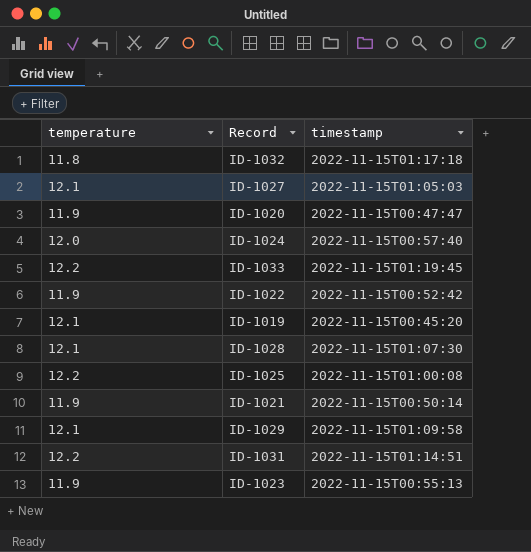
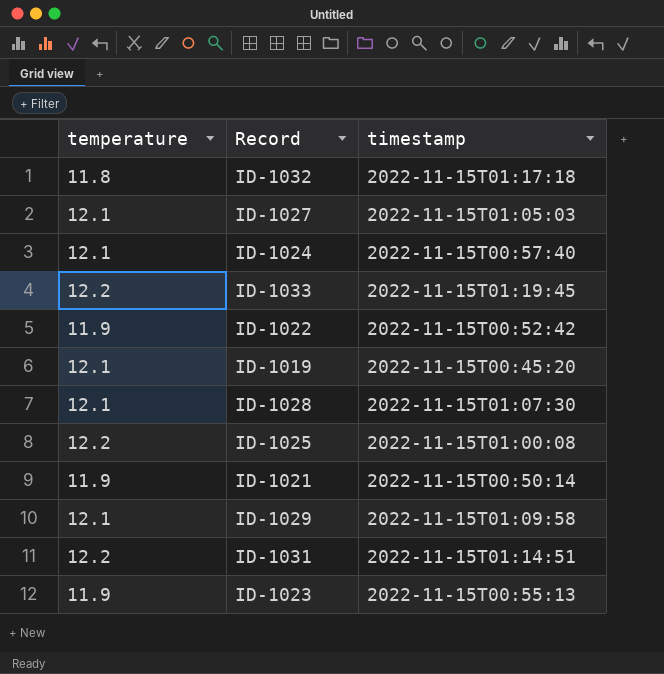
row ID-1020: 11.9 | 2022-11-15T00:47:47 -> none
ID-1024 | temperature: 12.0 -> 12.1

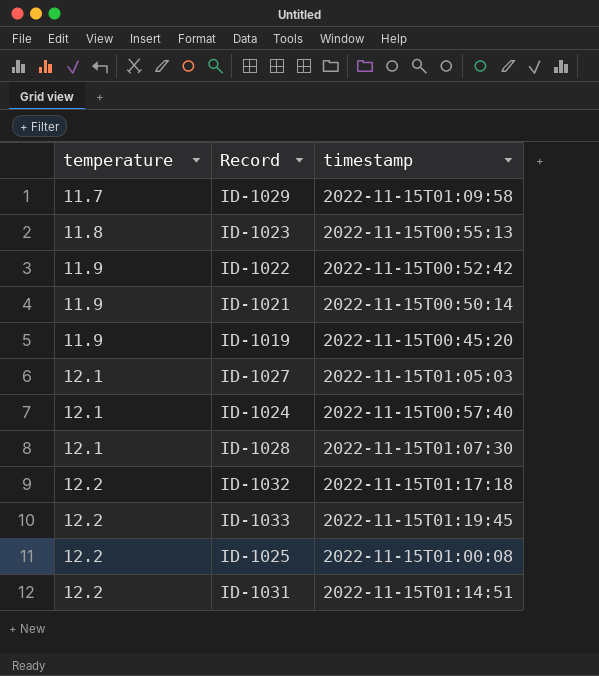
row order: none -> temperature ascending
ID-1029 | temperature: 12.1 -> 11.7
ID-1023 | temperature: 11.9 -> 11.8
ID-1019 | temperature: 12.1 -> 11.9
ID-1032 | temperature: 11.8 -> 12.2

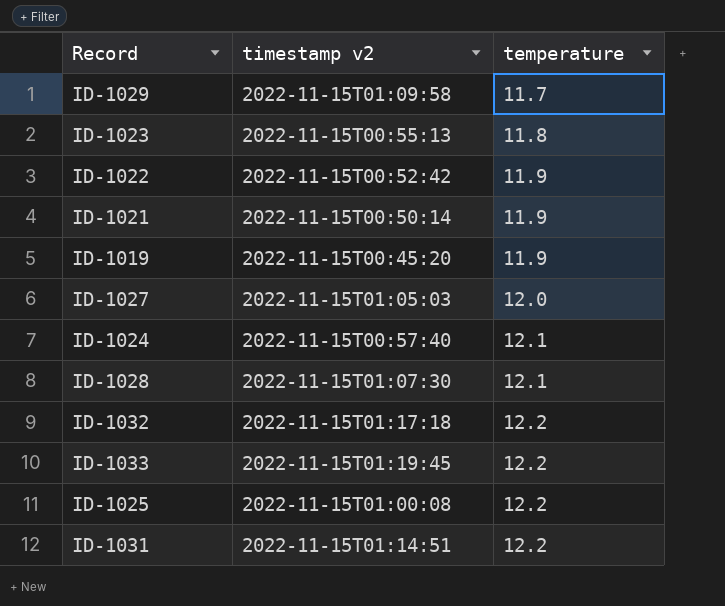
column name: timestamp -> timestamp v2
column temperature | position: 1 -> 3
ID-1027 | temperature: 12.1 -> 12.0

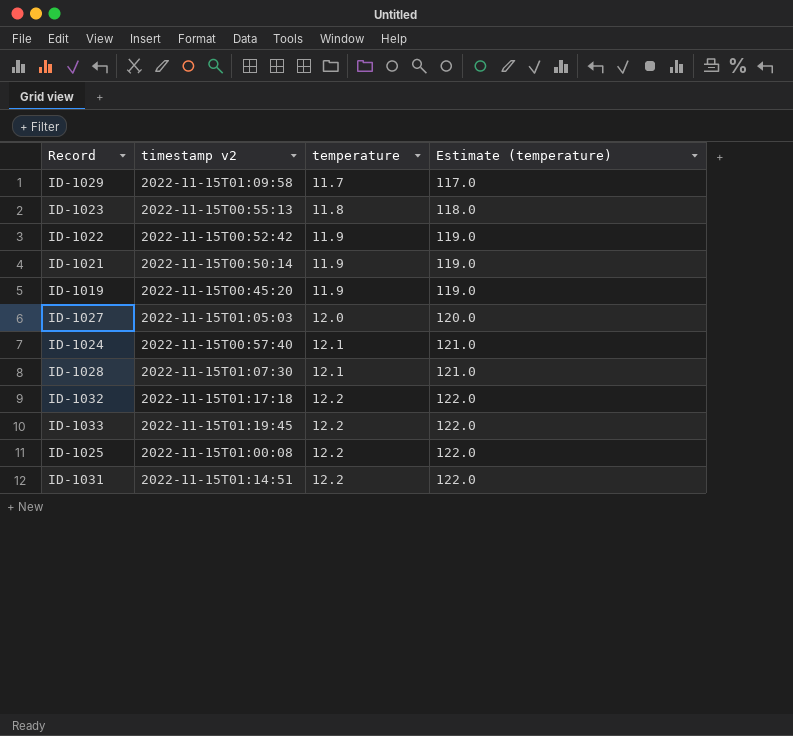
column Estimate (temperature) | formula: none -> [temperature] * 10

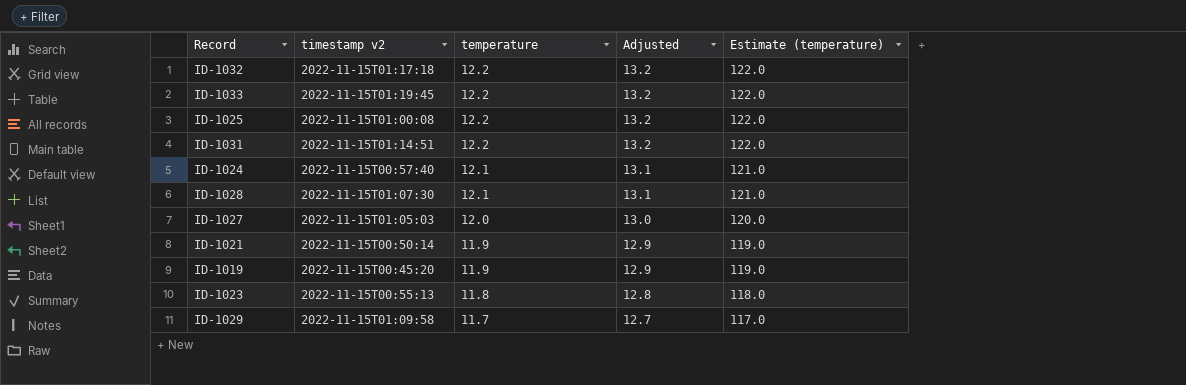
row order: temperature ascending -> temperature descending
column Adjusted | formula: none -> [temperature] + 1
row ID-1022: 2022-11-15T00:52:42 | 11.9 | 119.0 -> none

